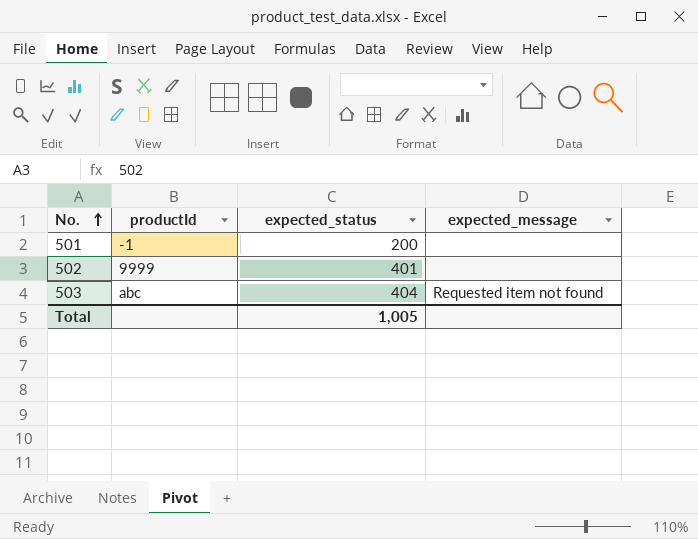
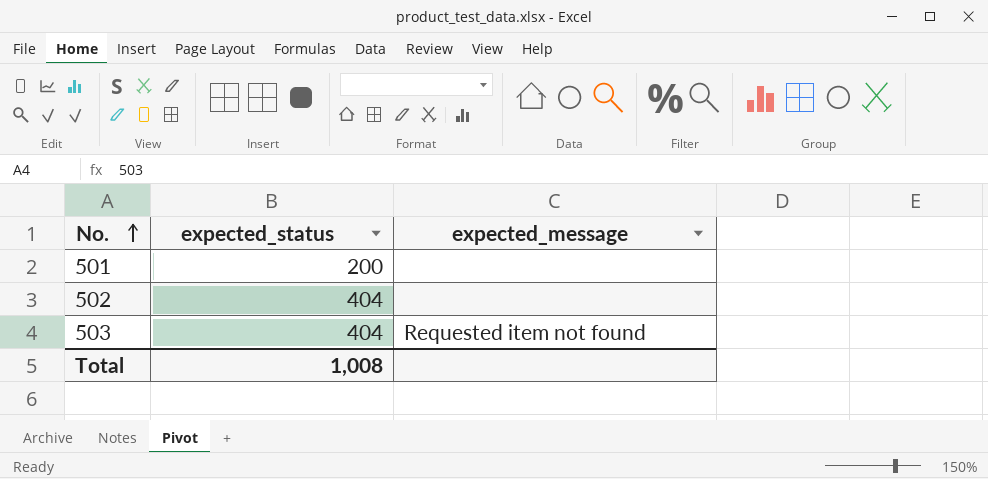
column productId | position: 2 -> none
502 | expected_status: 401 -> 404
Total | expected_status: 1,005 -> 1,008

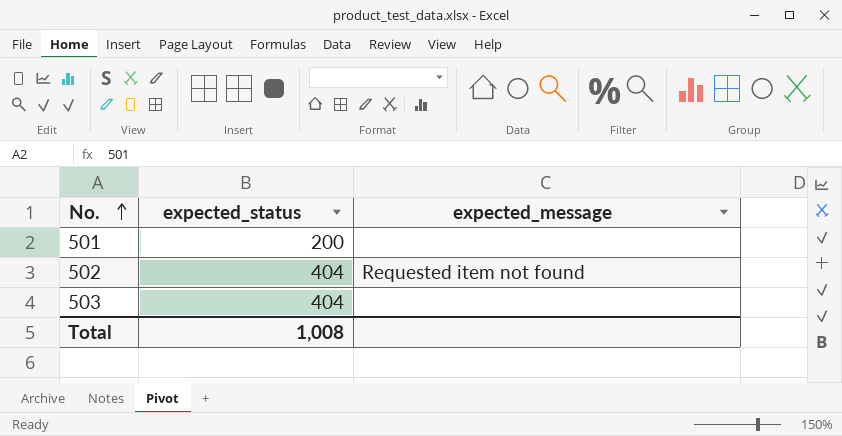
502 | expected_message: none -> Requested item not found
503 | expected_message: Requested item not found -> none

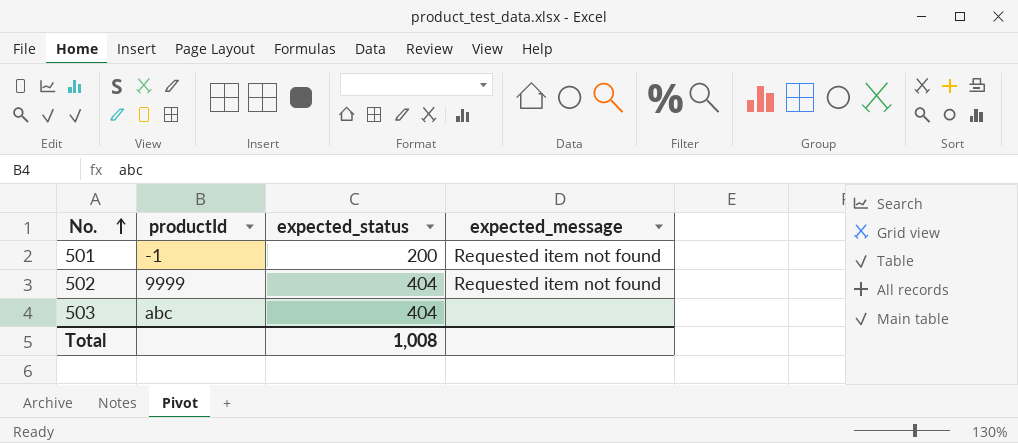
column productId | position: none -> 2
501 | expected_message: none -> Requested item not found

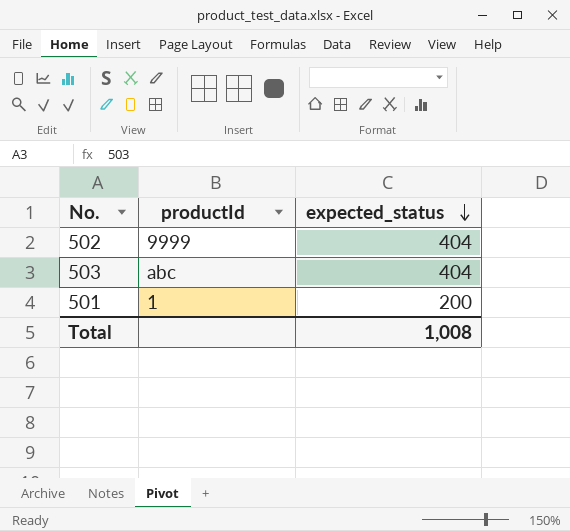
row order: No. ascending -> expected_status descending
column expected_message | position: 4 -> none
501 | productId: -1 -> 1

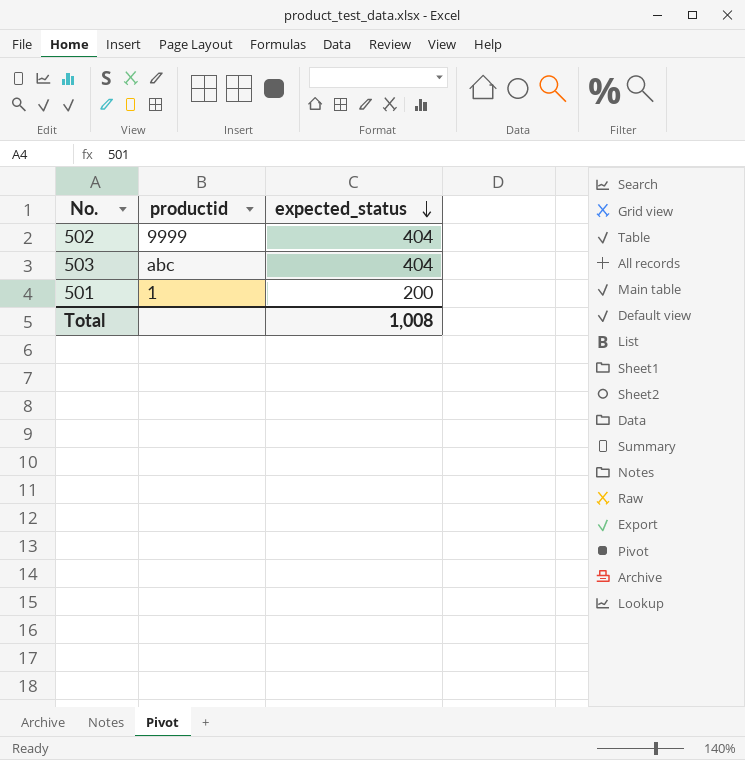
column name: productId -> productid

